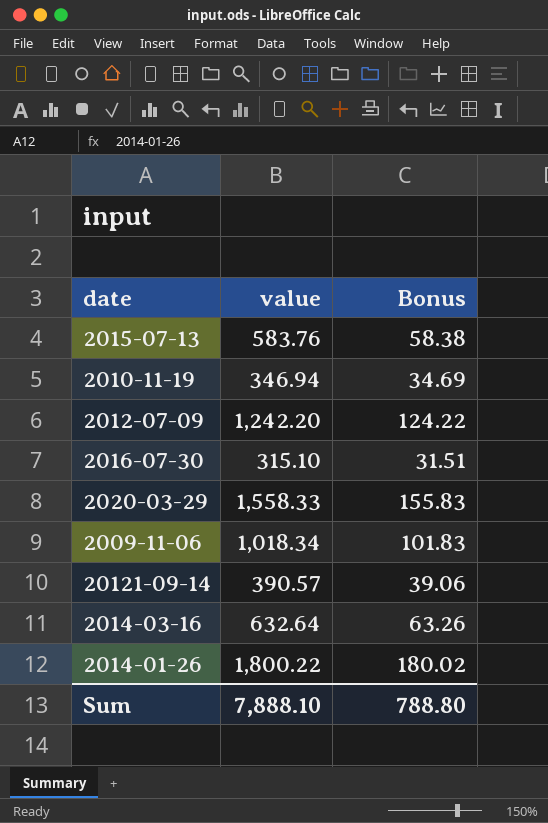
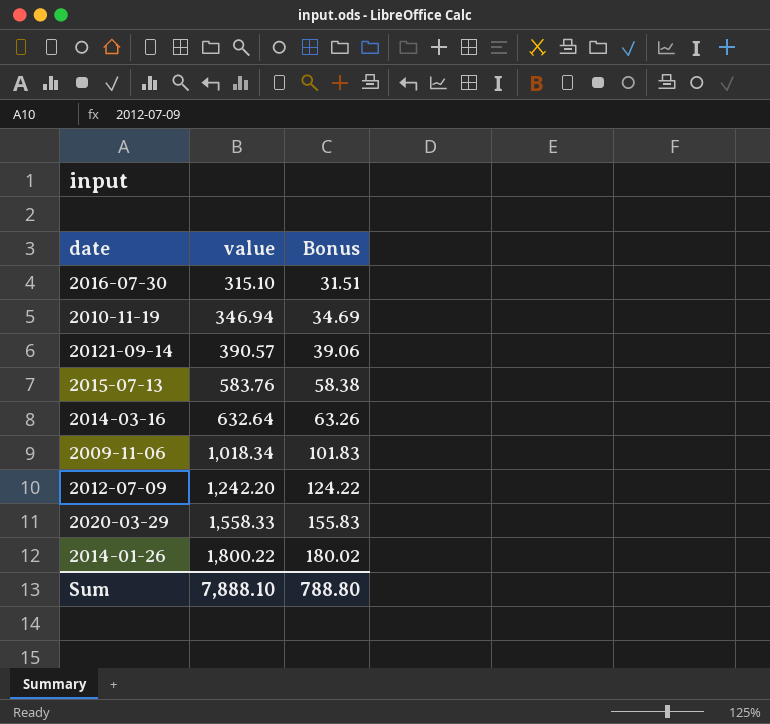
row order: none -> value ascending

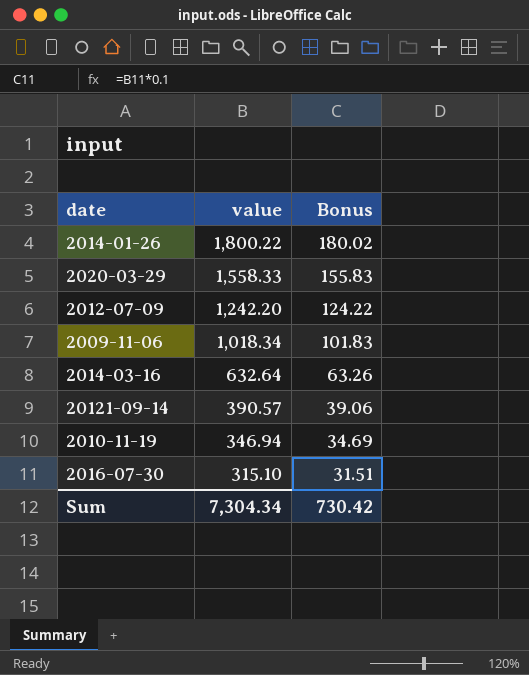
row order: value ascending -> value descending
row 2015-07-13: 583.76 | 58.38 -> none
Sum | value: 7,888.10 -> 7,304.34
Sum | Bonus: 788.80 -> 730.42

